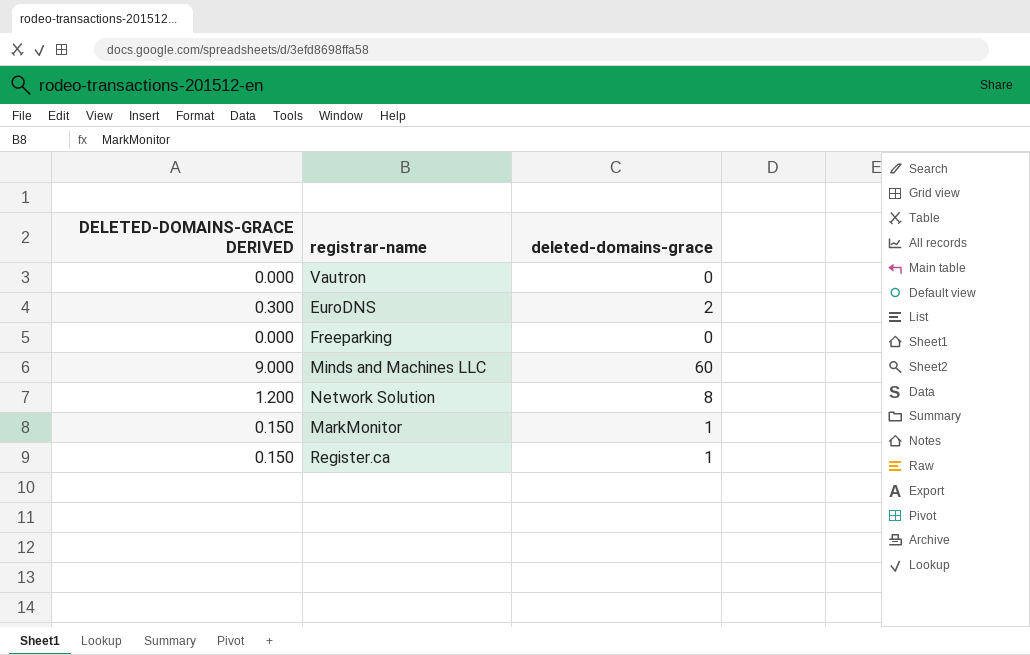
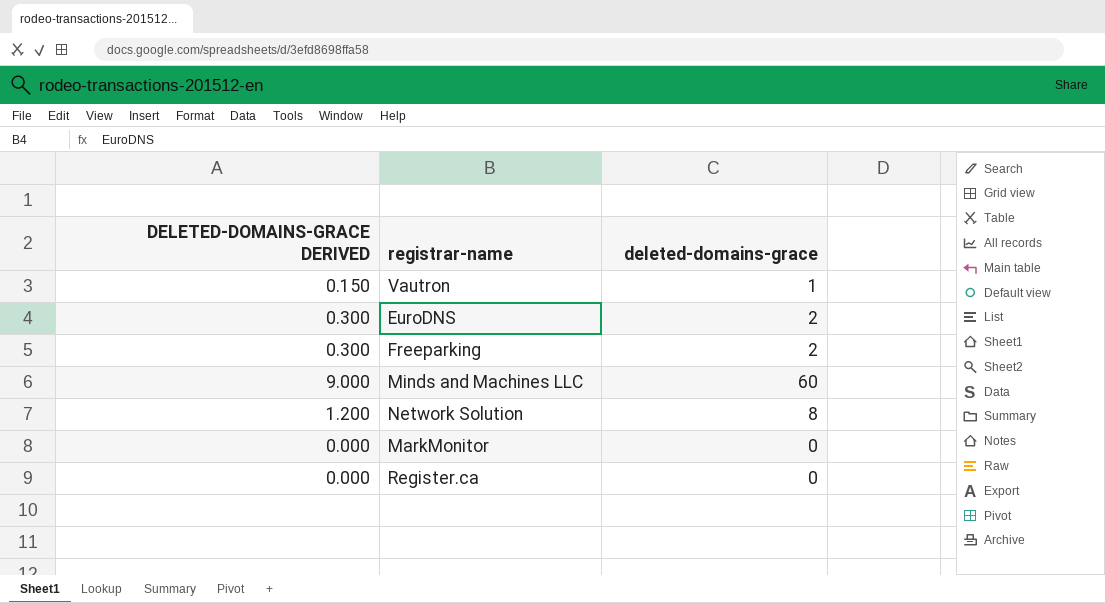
Vautron | DELETED-DOMAINS-GRACE DERIVED: 0.000 -> 0.150
Vautron | deleted-domains-grace: 0 -> 1
Freeparking | DELETED-DOMAINS-GRACE DERIVED: 0.000 -> 0.300
Freeparking | deleted-domains-grace: 0 -> 2
MarkMonitor | DELETED-DOMAINS-GRACE DERIVED: 0.150 -> 0.000
MarkMonitor | deleted-domains-grace: 1 -> 0
Register.ca | DELETED-DOMAINS-GRACE DERIVED: 0.150 -> 0.000
Register.ca | deleted-domains-grace: 1 -> 0

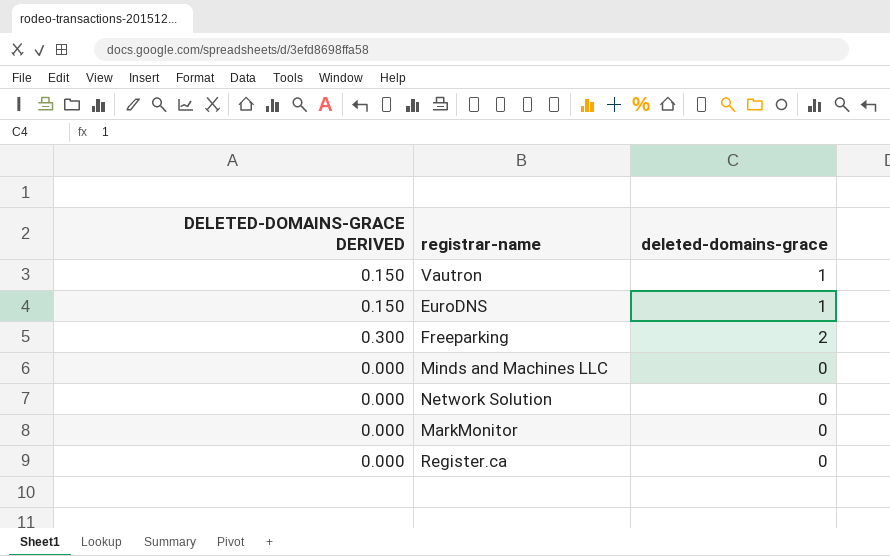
EuroDNS | DELETED-DOMAINS-GRACE DERIVED: 0.300 -> 0.150
EuroDNS | deleted-domains-grace: 2 -> 1
Minds and Machines LLC | DELETED-DOMAINS-GRACE DERIVED: 9.000 -> 0.000
Minds and Machines LLC | deleted-domains-grace: 60 -> 0
Network Solution | DELETED-DOMAINS-GRACE DERIVED: 1.200 -> 0.000
Network Solution | deleted-domains-grace: 8 -> 0

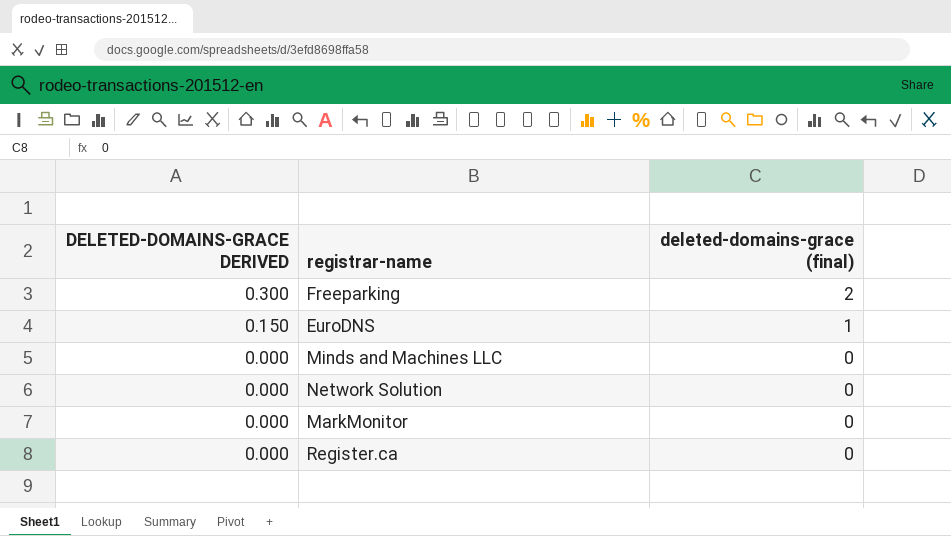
row order: none -> DELETED-DOMAINS-GRACE DERIVED descending
column name: deleted-domains-grace -> deleted-domains-grace (final)
row Vautron: 0.150 | 1 -> none

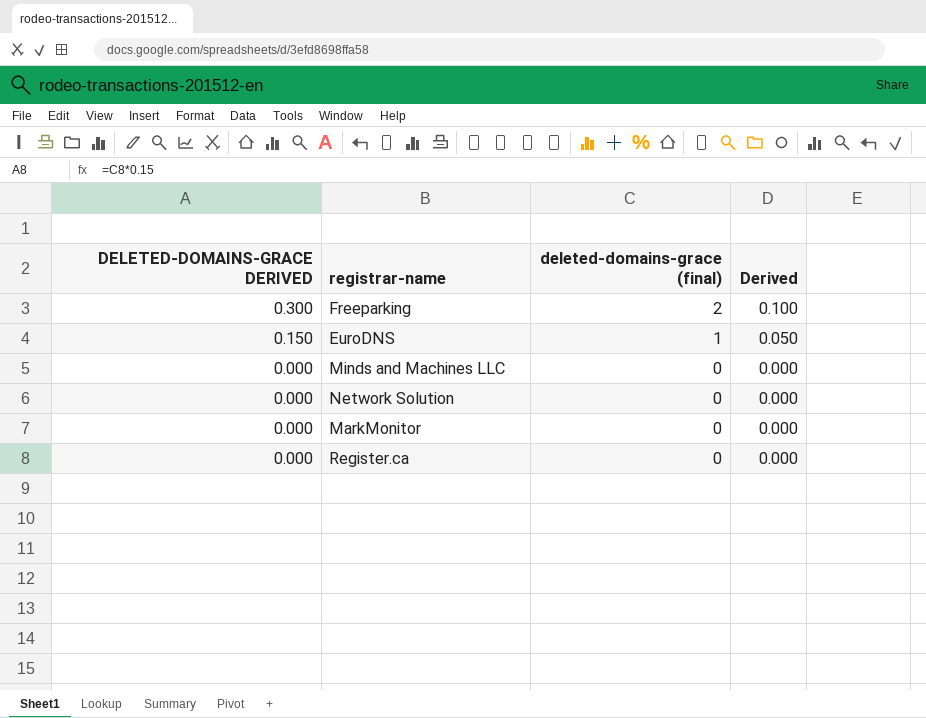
column Derived | formula: none -> [deleted-domains-grace (final)] * 0.05

